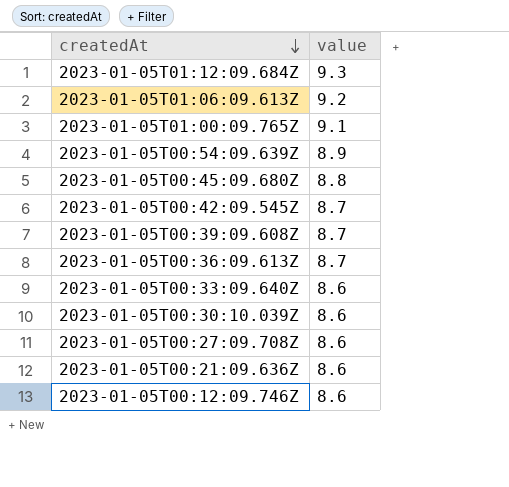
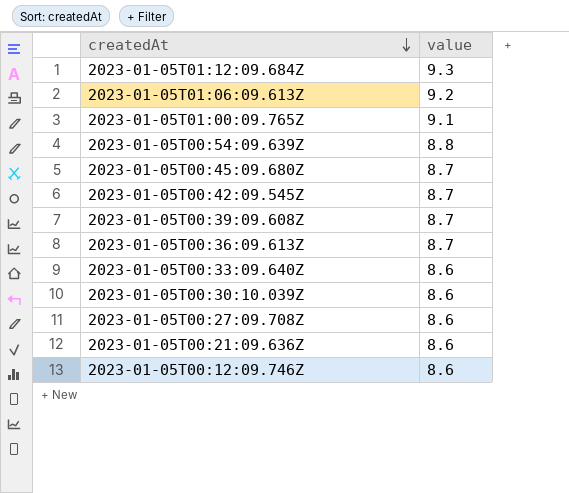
2023-01-05T00:54:09.639Z | value: 8.9 -> 8.8
2023-01-05T00:45:09.680Z | value: 8.8 -> 8.7

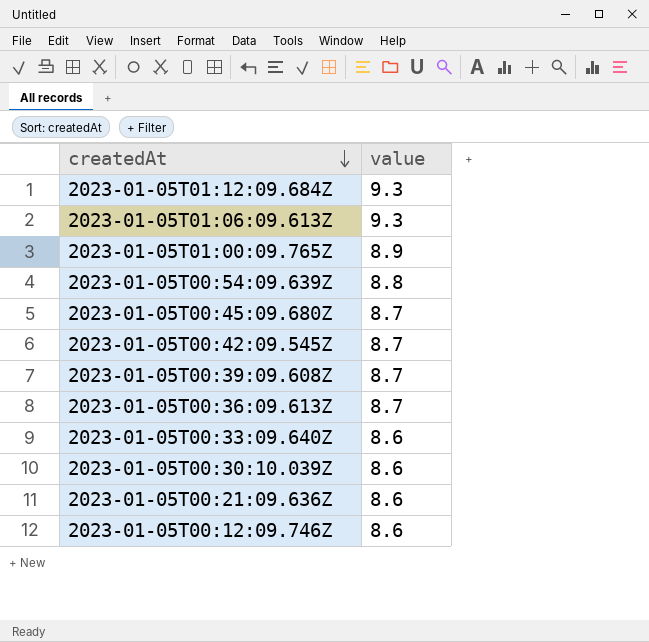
row 2023-01-05T00:27:09.708Z: 8.6 -> none
2023-01-05T01:06:09.613Z | value: 9.2 -> 9.3
2023-01-05T01:00:09.765Z | value: 9.1 -> 8.9

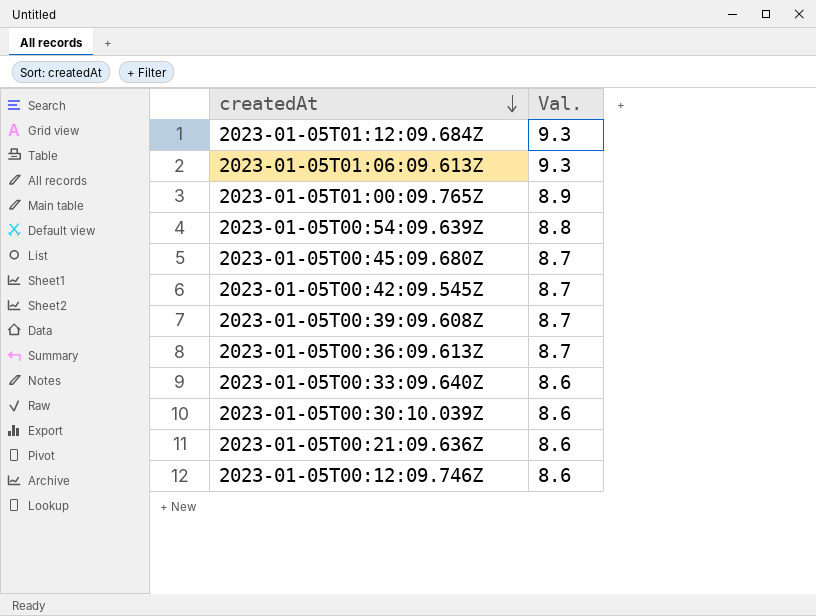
column name: value -> Val.

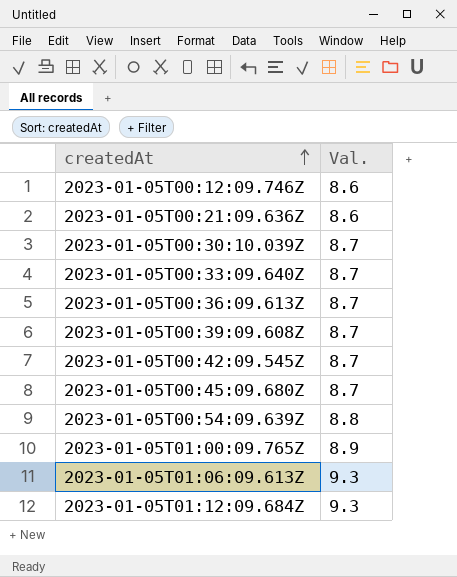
row order: createdAt descending -> createdAt ascending
2023-01-05T00:30:10.039Z | Val.: 8.6 -> 8.7
2023-01-05T00:33:09.640Z | Val.: 8.6 -> 8.7

